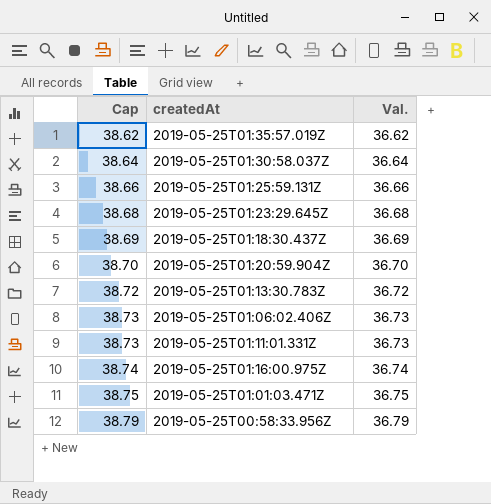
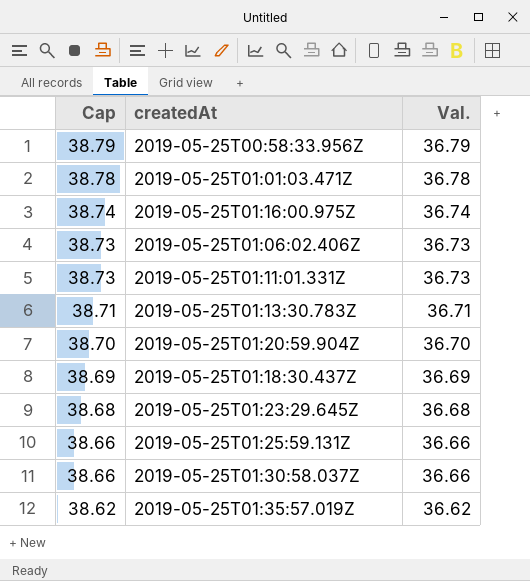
row order: Cap ascending -> Cap descending
2019-05-25T01:01:03.471Z | Cap: 38.75 -> 38.78
2019-05-25T01:01:03.471Z | Val.: 36.75 -> 36.78
2019-05-25T01:13:30.783Z | Cap: 38.72 -> 38.71
2019-05-25T01:13:30.783Z | Val.: 36.72 -> 36.71
2019-05-25T01:30:58.037Z | Cap: 38.64 -> 38.66
2019-05-25T01:30:58.037Z | Val.: 36.64 -> 36.66

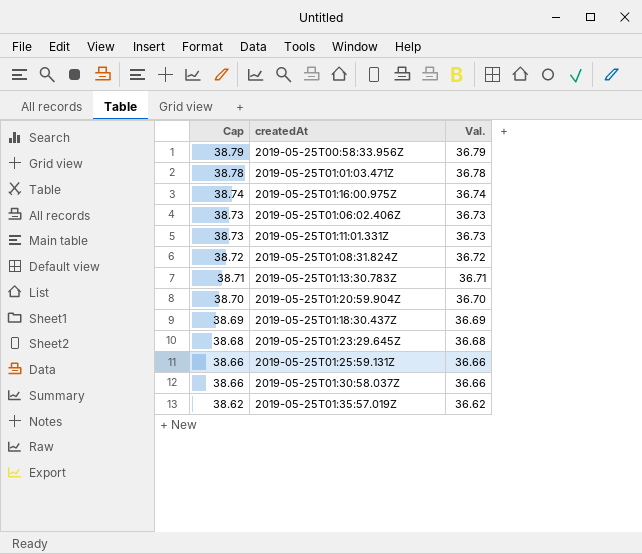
row 2019-05-25T01:08:31.824Z: none -> 38.72 | 36.72

